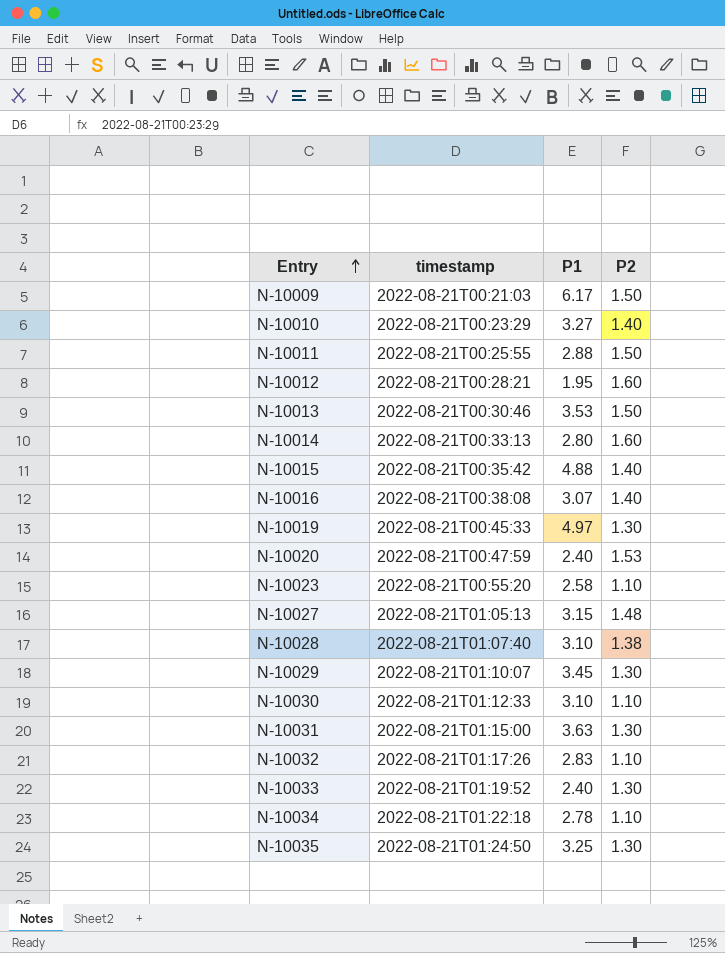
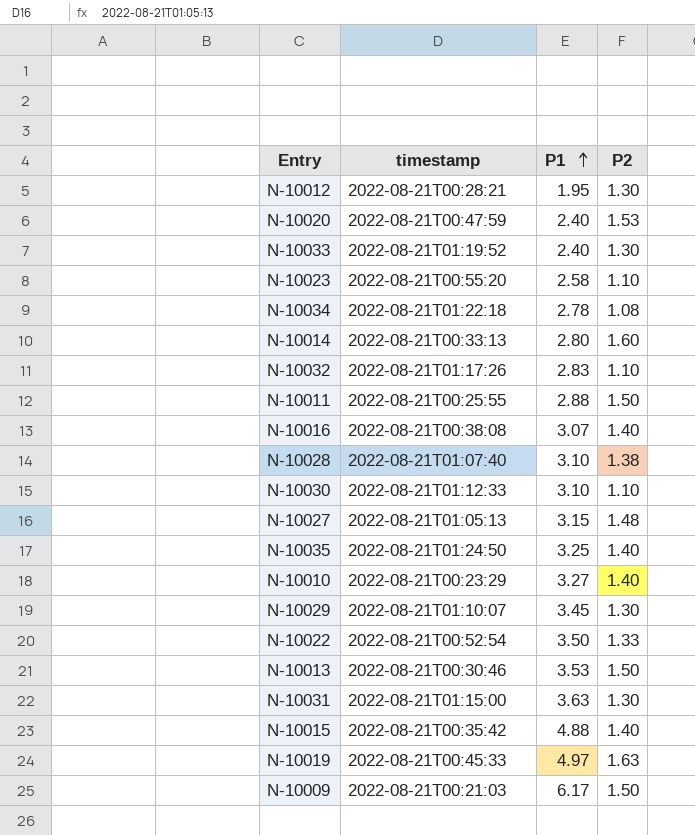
row order: Entry ascending -> P1 ascending
N-10012 | P2: 1.60 -> 1.30
N-10034 | P2: 1.10 -> 1.08
N-10035 | P2: 1.30 -> 1.40
row N-10022: none -> 2022-08-21T00:52:54 | 3.50 | 1.33
N-10019 | P2: 1.30 -> 1.63

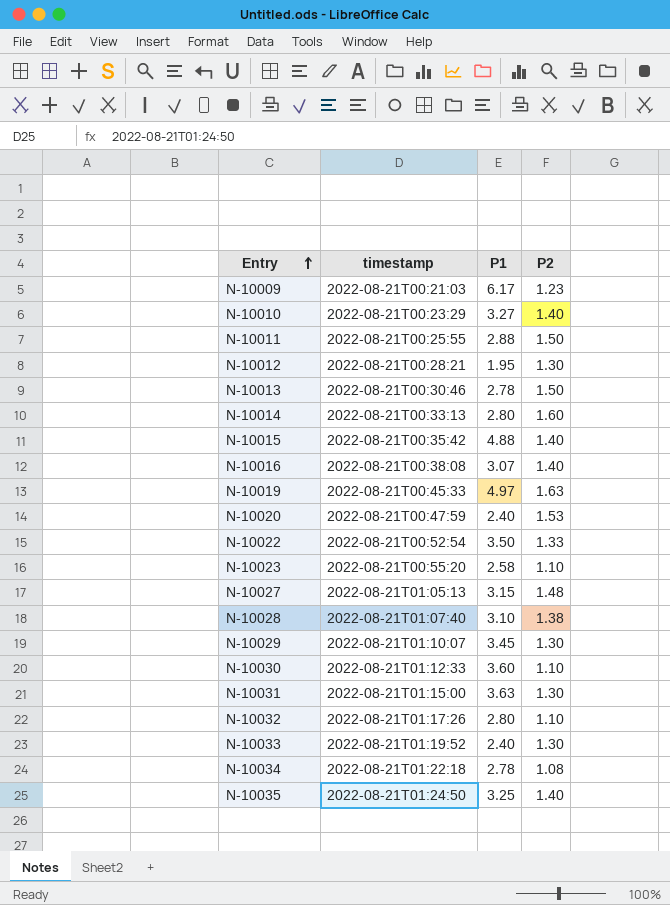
row order: P1 ascending -> Entry ascending
N-10009 | P2: 1.50 -> 1.23
N-10013 | P1: 3.53 -> 2.78
N-10030 | P1: 3.10 -> 3.60
N-10032 | P1: 2.83 -> 2.80

